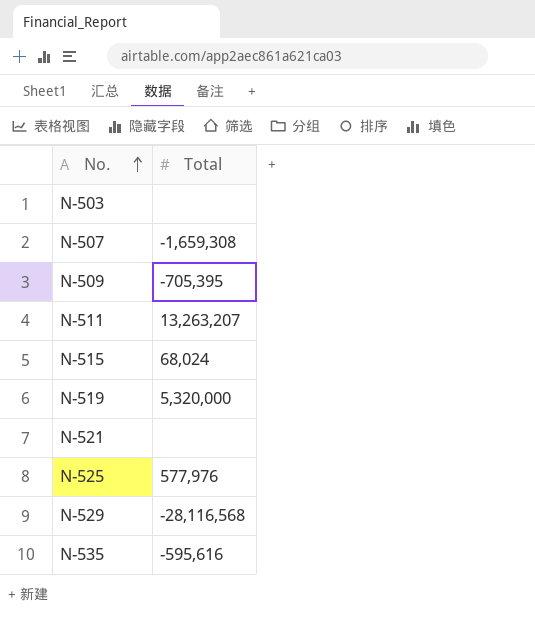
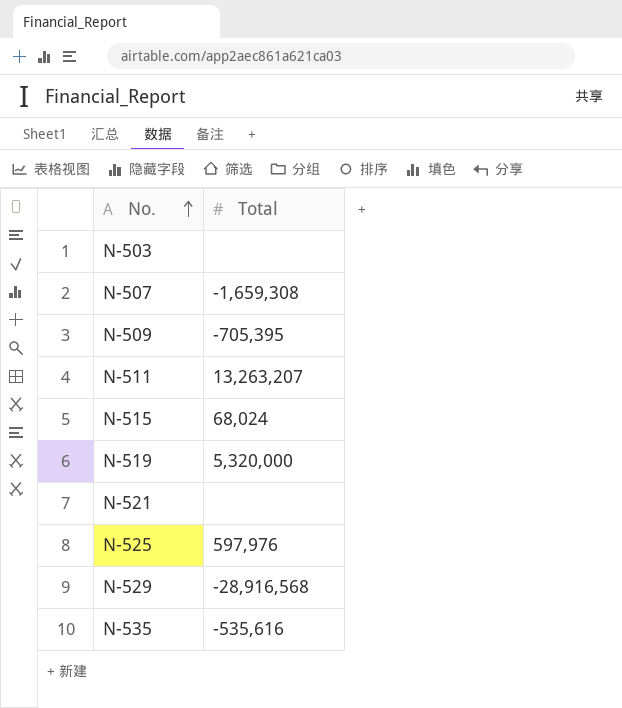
N-525 | Total: 577,976 -> 597,976
N-529 | Total: -28,116,568 -> -28,916,568
N-535 | Total: -595,616 -> -535,616

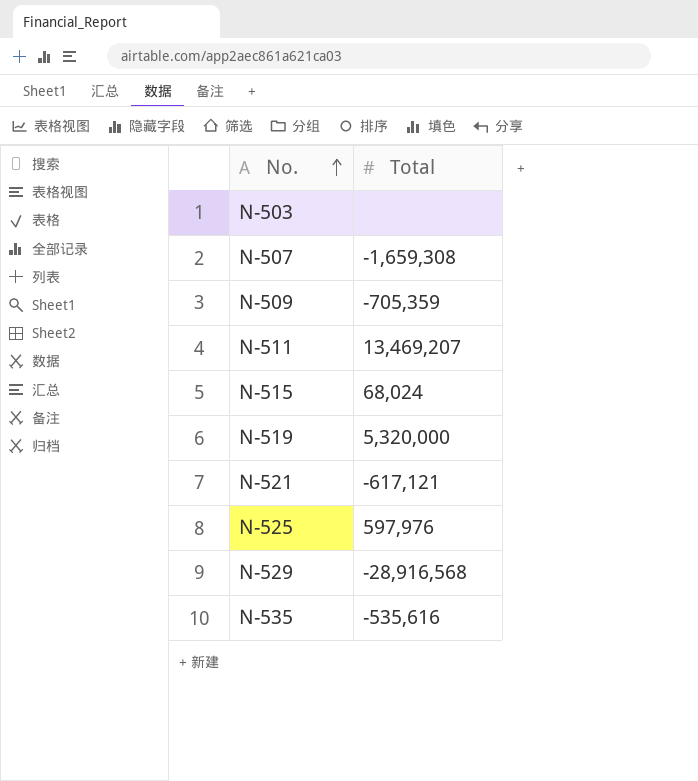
N-509 | Total: -705,395 -> -705,359
N-511 | Total: 13,263,207 -> 13,469,207
N-521 | Total: none -> -617,121

